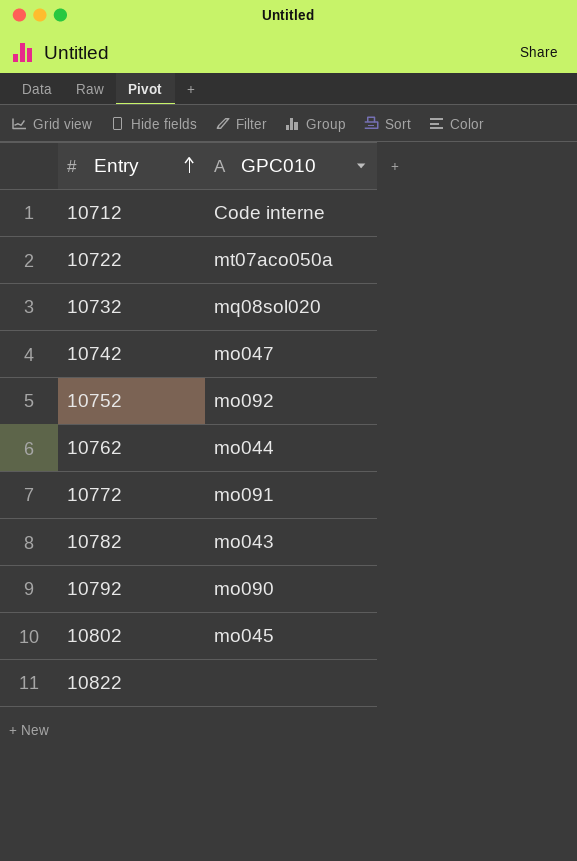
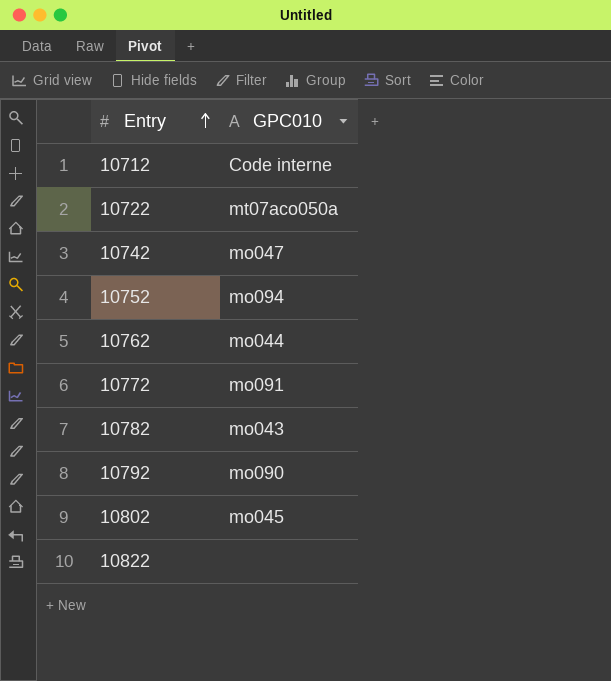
row 10732: mq08sol020 -> none
10752 | GPC010: mo092 -> mo094

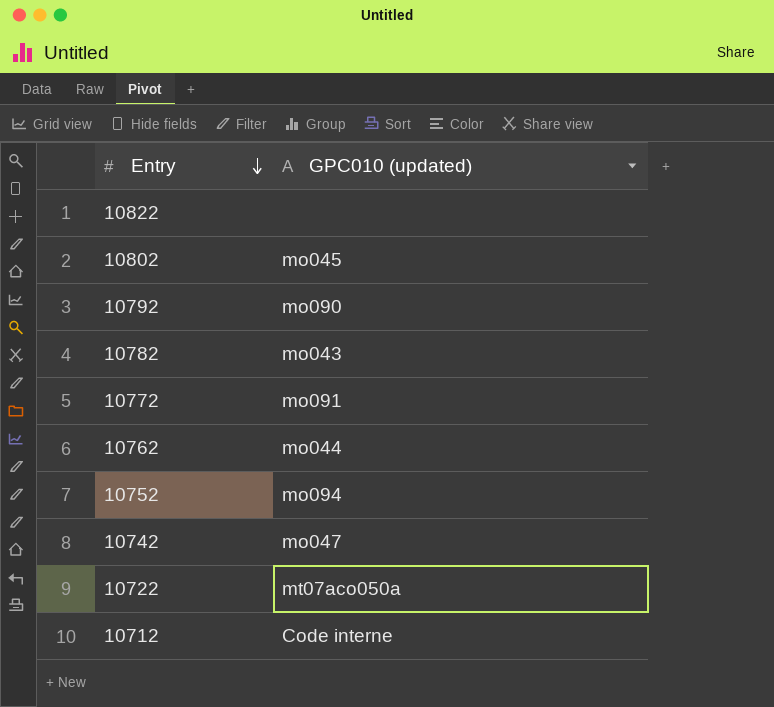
row order: Entry ascending -> Entry descending
column name: GPC010 -> GPC010 (updated)

